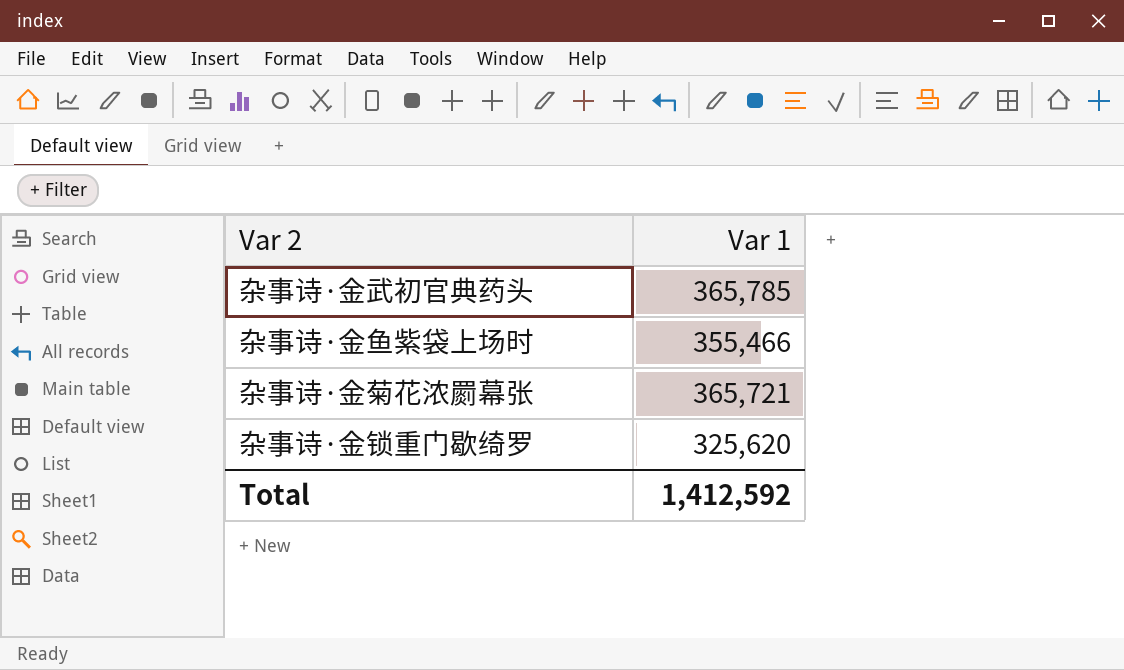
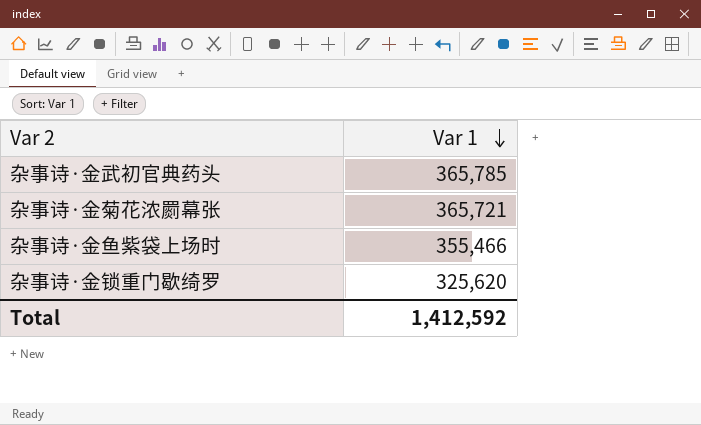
row order: none -> Var 1 descending

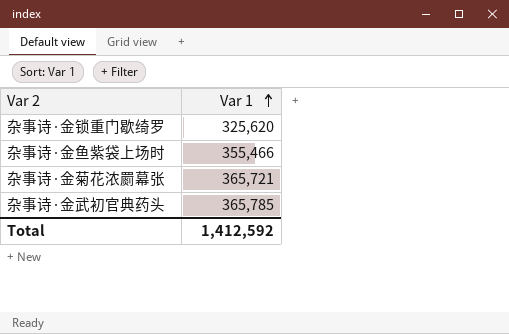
row order: Var 1 descending -> Var 1 ascending

